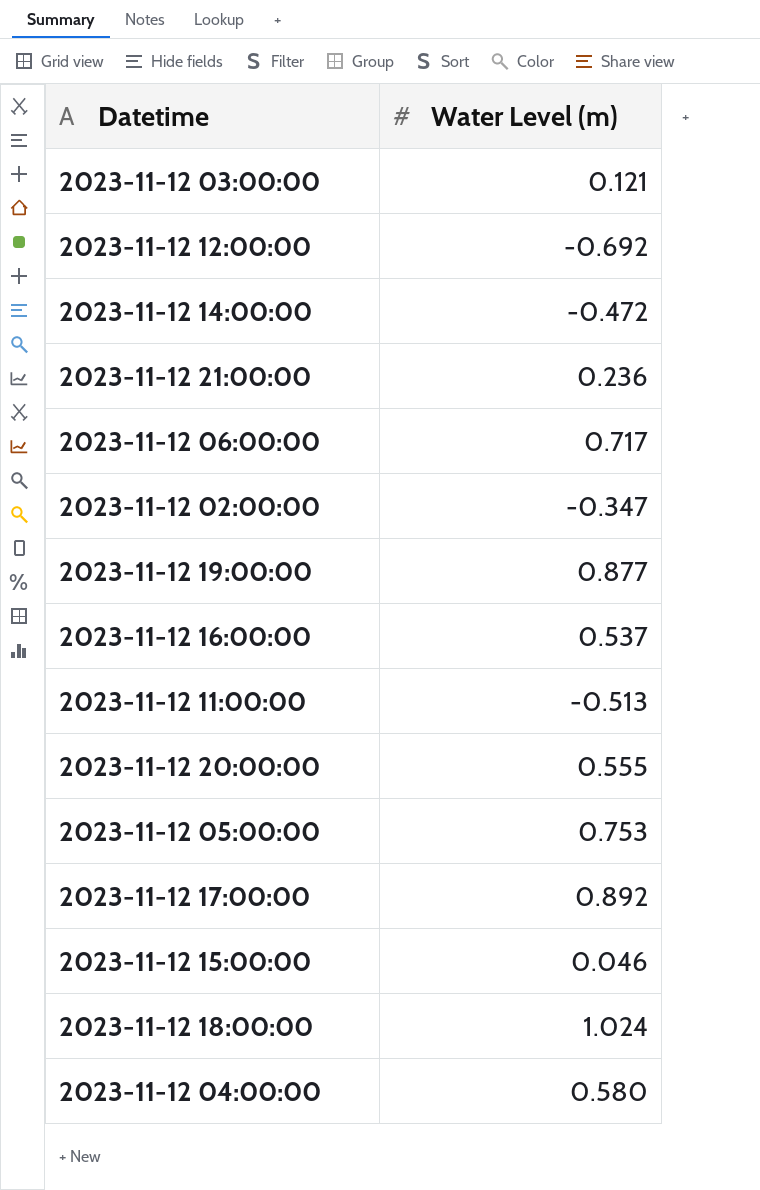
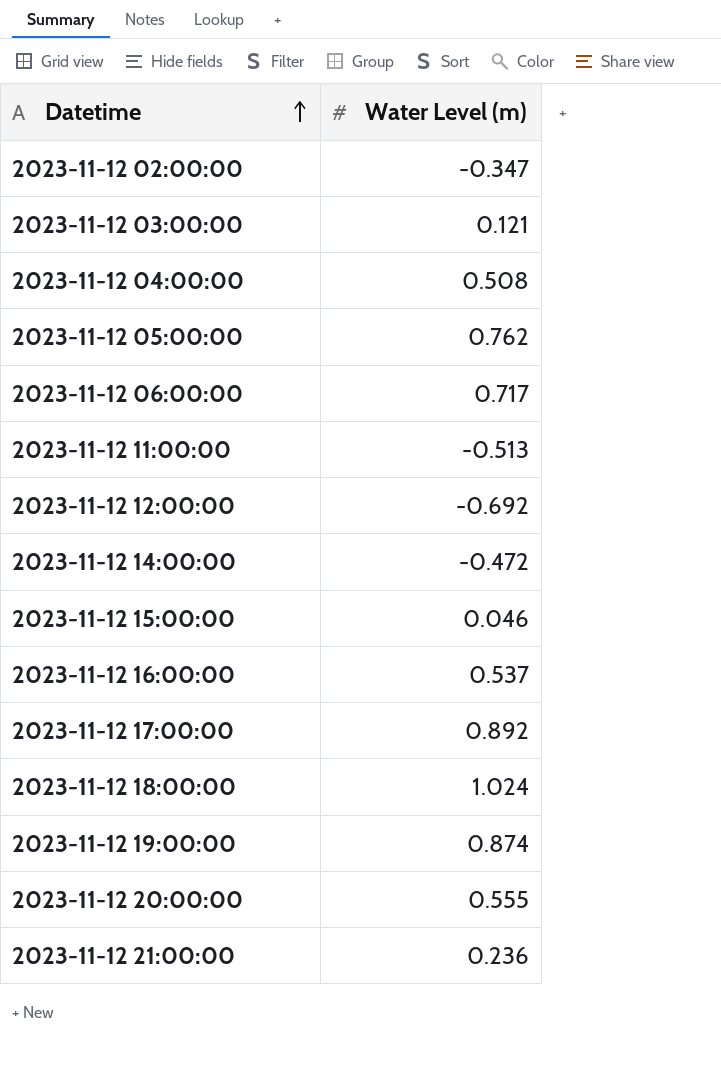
row order: none -> Datetime ascending
2023-11-12 04:00:00 | Water Level (m): 0.580 -> 0.508
2023-11-12 05:00:00 | Water Level (m): 0.753 -> 0.762
2023-11-12 19:00:00 | Water Level (m): 0.877 -> 0.874

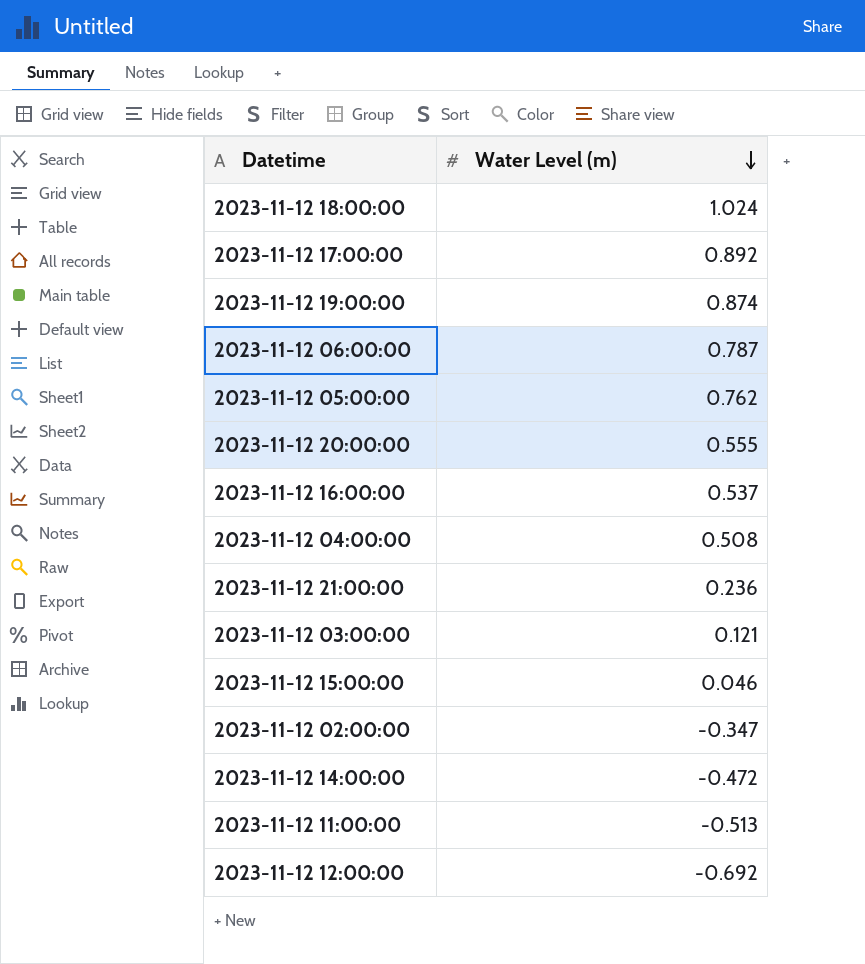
row order: Datetime ascending -> Water Level (m) descending
2023-11-12 06:00:00 | Water Level (m): 0.717 -> 0.787

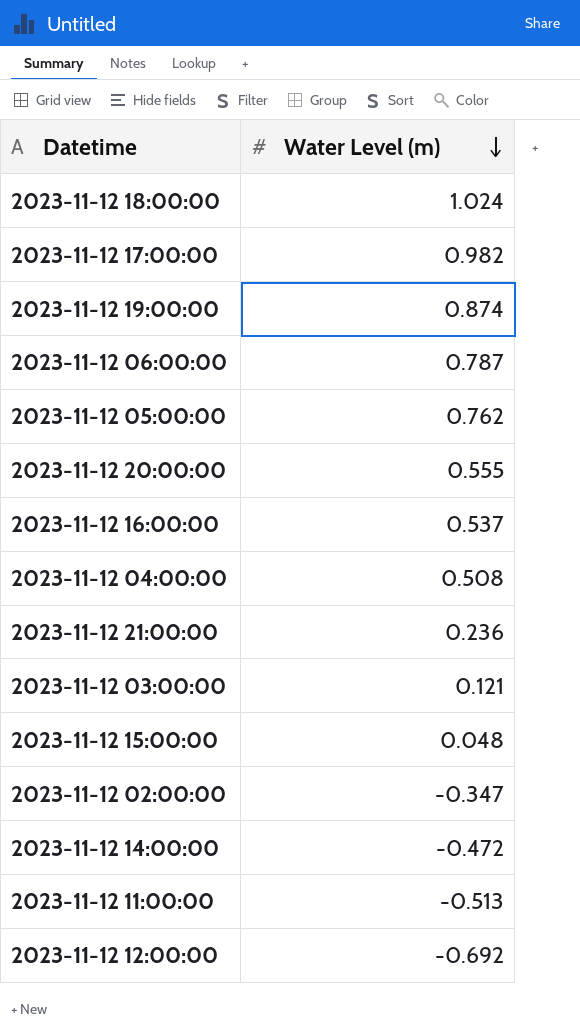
2023-11-12 17:00:00 | Water Level (m): 0.892 -> 0.982
2023-11-12 15:00:00 | Water Level (m): 0.046 -> 0.048

